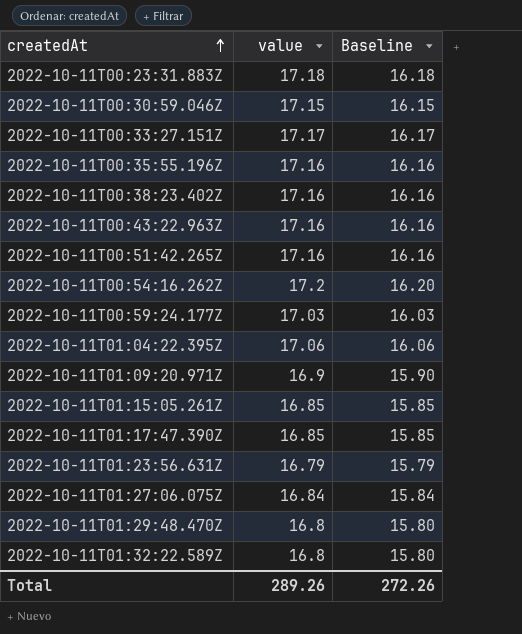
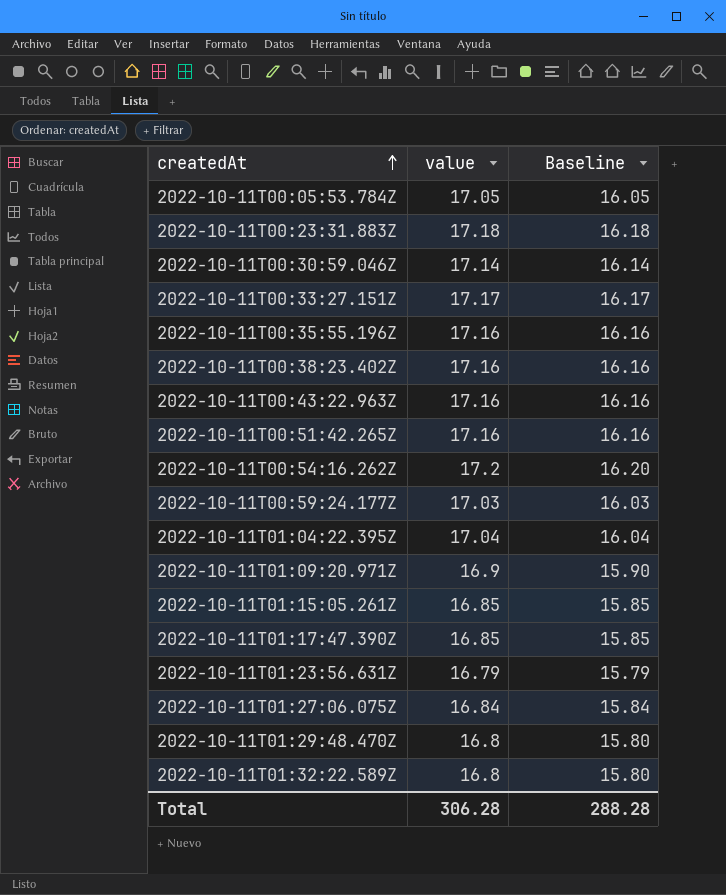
row 2022-10-11T00:05:53.784Z: none -> 17.05 | 16.05
2022-10-11T00:30:59.046Z | value: 17.15 -> 17.14
2022-10-11T00:30:59.046Z | Baseline: 16.15 -> 16.14
2022-10-11T01:04:22.395Z | value: 17.06 -> 17.04
2022-10-11T01:04:22.395Z | Baseline: 16.06 -> 16.04
Total | value: 289.26 -> 306.28
Total | Baseline: 272.26 -> 288.28

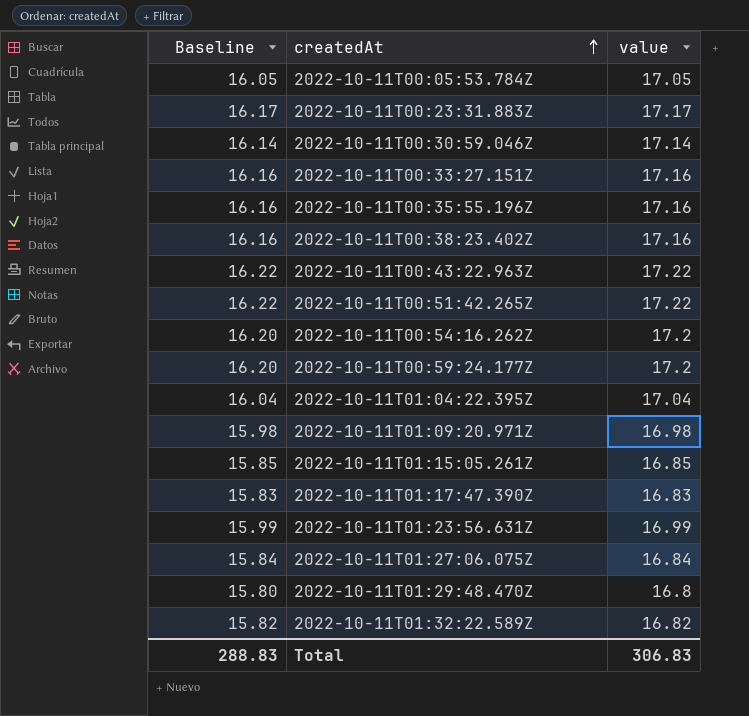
column Baseline | position: 3 -> 1
2022-10-11T00:23:31.883Z | Baseline: 16.18 -> 16.17
2022-10-11T00:23:31.883Z | value: 17.18 -> 17.17
2022-10-11T00:33:27.151Z | Baseline: 16.17 -> 16.16
2022-10-11T00:33:27.151Z | value: 17.17 -> 17.16
2022-10-11T00:43:22.963Z | Baseline: 16.16 -> 16.22
2022-10-11T00:43:22.963Z | value: 17.16 -> 17.22
2022-10-11T00:51:42.265Z | Baseline: 16.16 -> 16.22
2022-10-11T00:51:42.265Z | value: 17.16 -> 17.22
2022-10-11T00:59:24.177Z | Baseline: 16.03 -> 16.20
2022-10-11T00:59:24.177Z | value: 17.03 -> 17.2
2022-10-11T01:09:20.971Z | Baseline: 15.90 -> 15.98
2022-10-11T01:09:20.971Z | value: 16.9 -> 16.98
2022-10-11T01:17:47.390Z | Baseline: 15.85 -> 15.83
2022-10-11T01:17:47.390Z | value: 16.85 -> 16.83
2022-10-11T01:23:56.631Z | Baseline: 15.79 -> 15.99
2022-10-11T01:23:56.631Z | value: 16.79 -> 16.99
2022-10-11T01:32:22.589Z | Baseline: 15.80 -> 15.82
2022-10-11T01:32:22.589Z | value: 16.8 -> 16.82
Total | Baseline: 288.28 -> 288.83
Total | value: 306.28 -> 306.83

